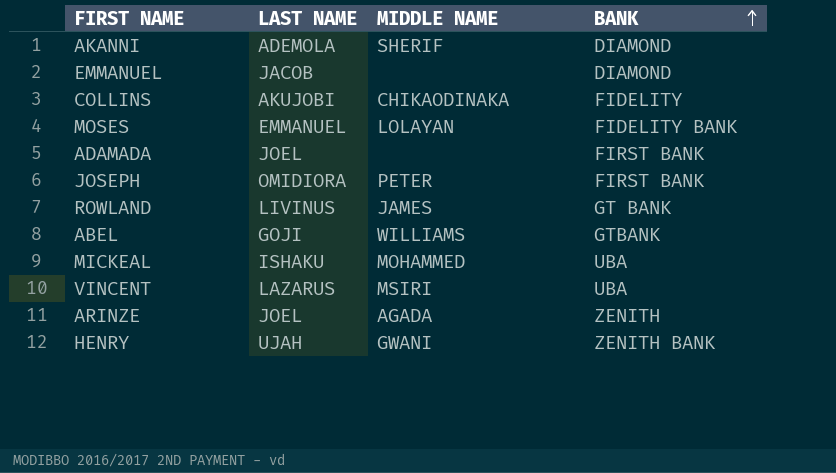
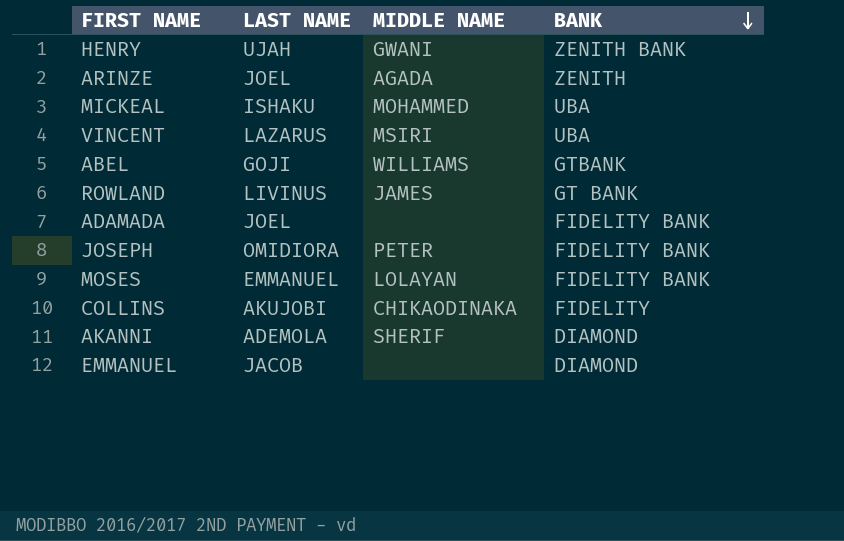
row order: BANK ascending -> BANK descending
ADAMADA | BANK: FIRST BANK -> FIDELITY BANK
JOSEPH | BANK: FIRST BANK -> FIDELITY BANK

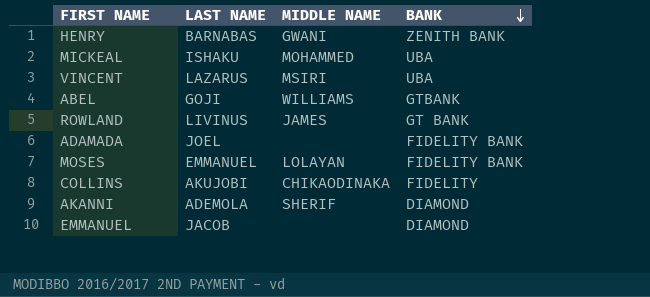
row ARINZE: JOEL | AGADA | ZENITH -> none
row JOSEPH: OMIDIORA | PETER | FIDELITY BANK -> none
HENRY | LAST NAME: UJAH -> BARNABAS

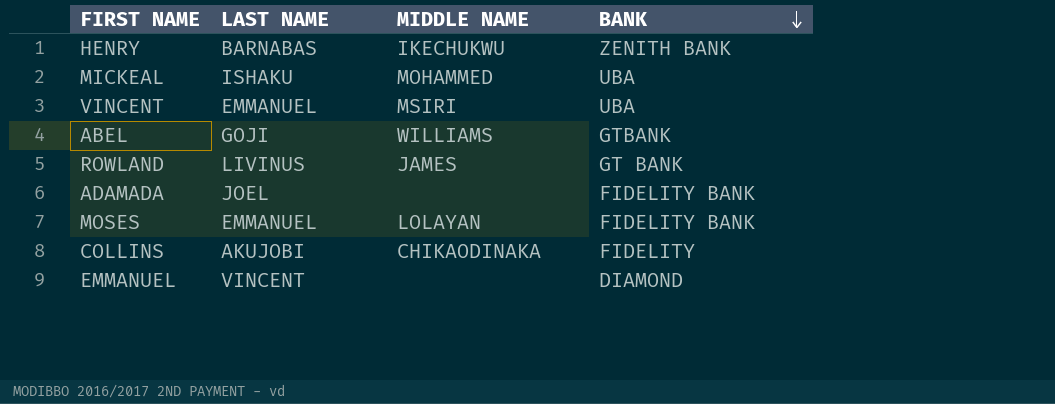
row AKANNI: ADEMOLA | SHERIF | DIAMOND -> none
HENRY | MIDDLE NAME: GWANI -> IKECHUKWU
VINCENT | LAST NAME: LAZARUS -> EMMANUEL
EMMANUEL | LAST NAME: JACOB -> VINCENT

